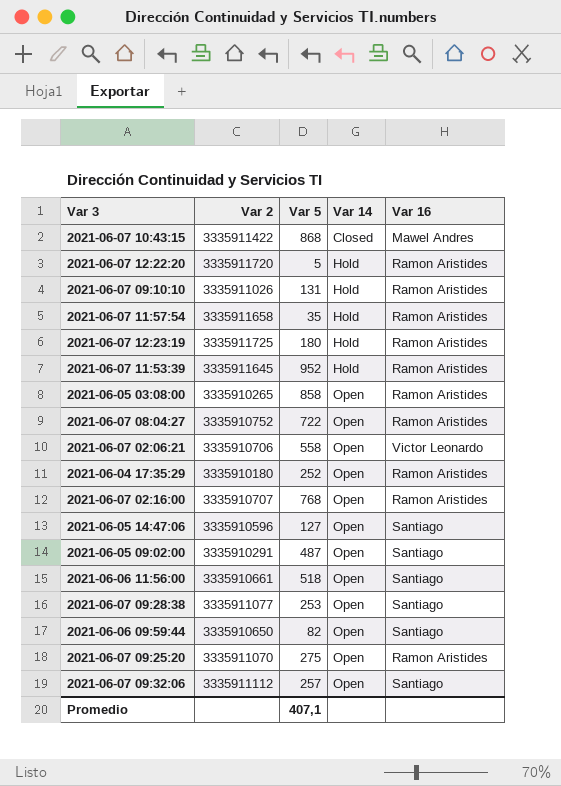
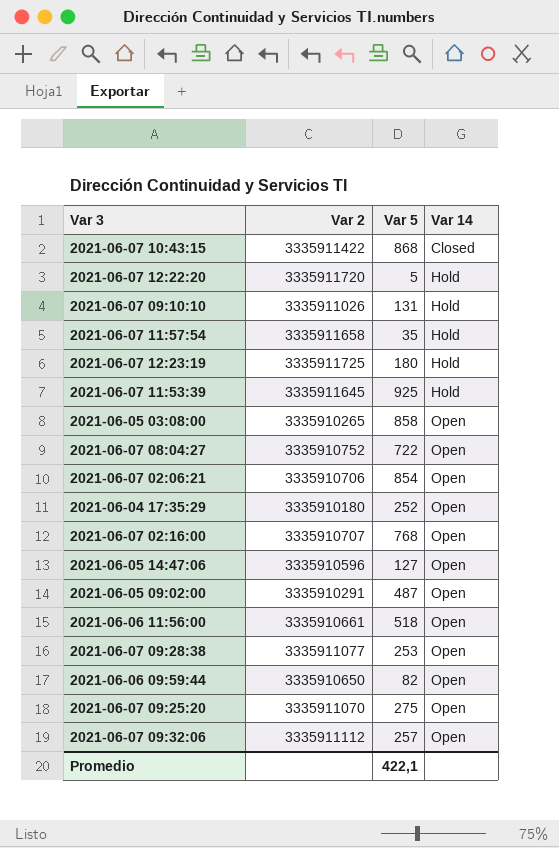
column Var 16 | position: 5 -> none
2021-06-07 11:53:39 | Var 5: 952 -> 925
2021-06-07 02:06:21 | Var 5: 558 -> 854
Promedio | Var 5: 407,1 -> 422,1

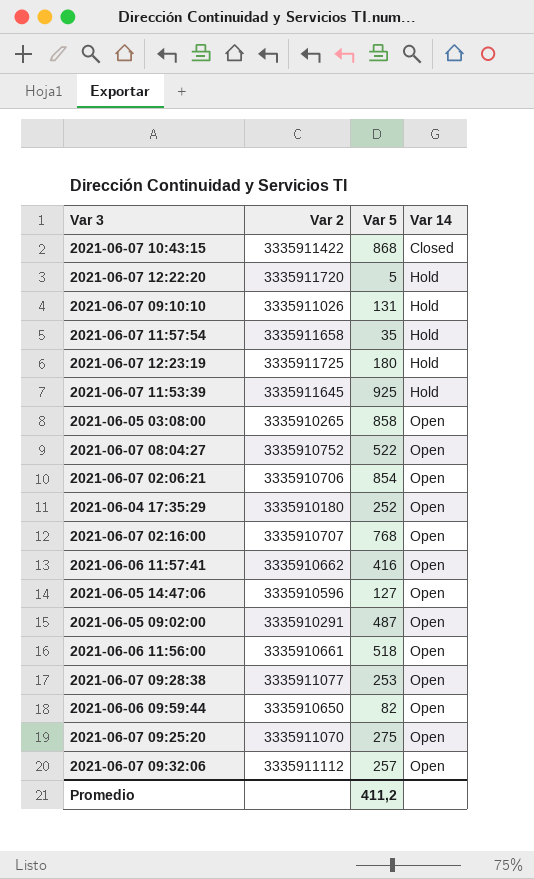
2021-06-07 08:04:27 | Var 5: 722 -> 522
row 2021-06-06 11:57:41: none -> 3335910662 | 416 | Open
Promedio | Var 5: 422,1 -> 411,2

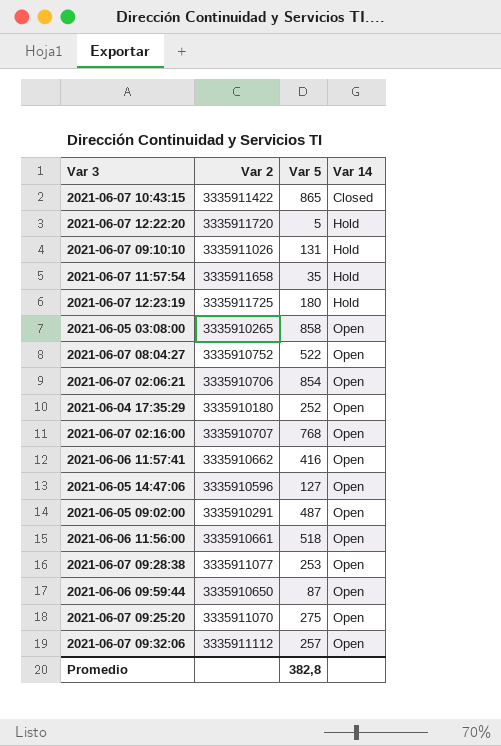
row 2021-06-07 11:53:39: 3335911645 | 925 | Hold -> none
2021-06-07 10:43:15 | Var 5: 868 -> 865
2021-06-06 09:59:44 | Var 5: 82 -> 87
Promedio | Var 5: 411,2 -> 382,8

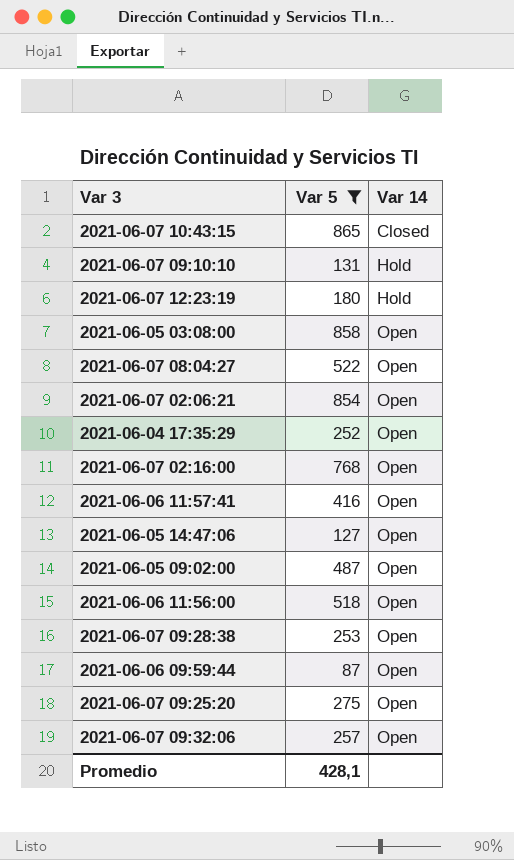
filter: none -> Var 5 >= 87
column Var 2 | position: 2 -> none
Promedio | Var 5: 382,8 -> 428,1

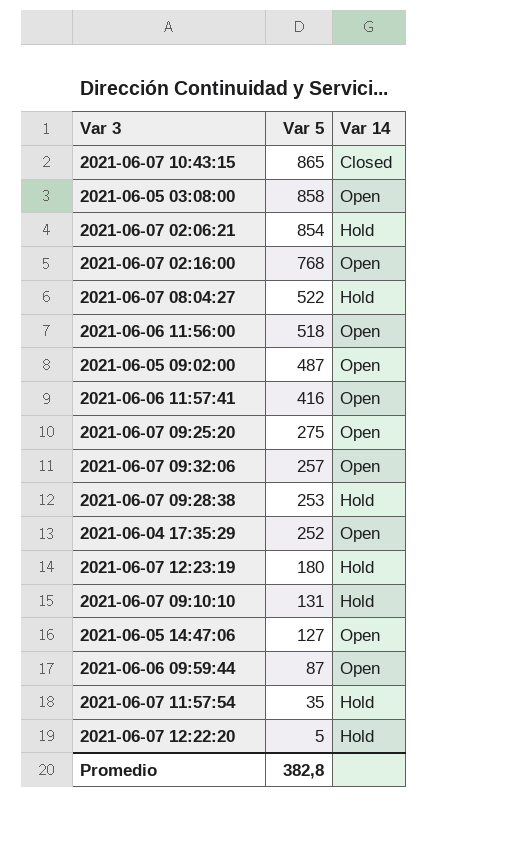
filter: Var 5 >= 87 -> none
row order: Var 14 ascending -> Var 5 descending
2021-06-07 02:06:21 | Var 14: Open -> Hold
2021-06-07 08:04:27 | Var 14: Open -> Hold
2021-06-07 09:28:38 | Var 14: Open -> Hold
Promedio | Var 5: 428,1 -> 382,8

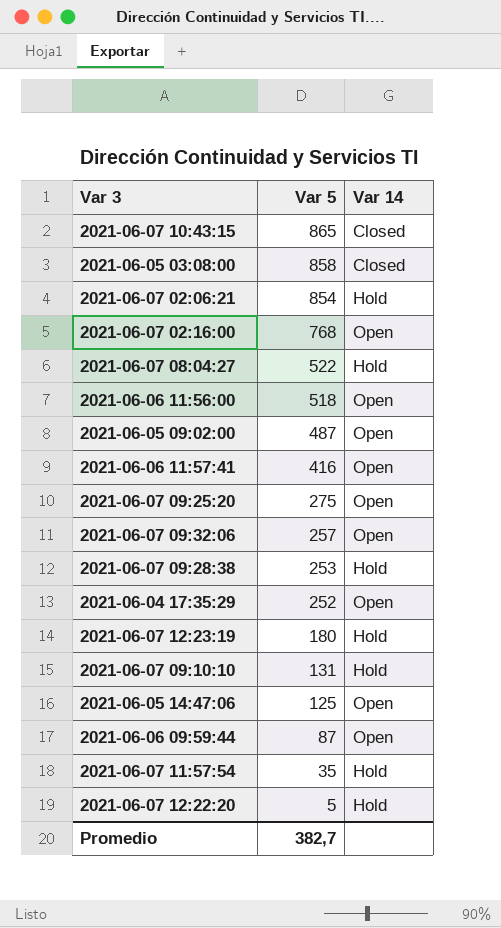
2021-06-05 03:08:00 | Var 14: Open -> Closed
2021-06-05 14:47:06 | Var 5: 127 -> 125
Promedio | Var 5: 382,8 -> 382,7

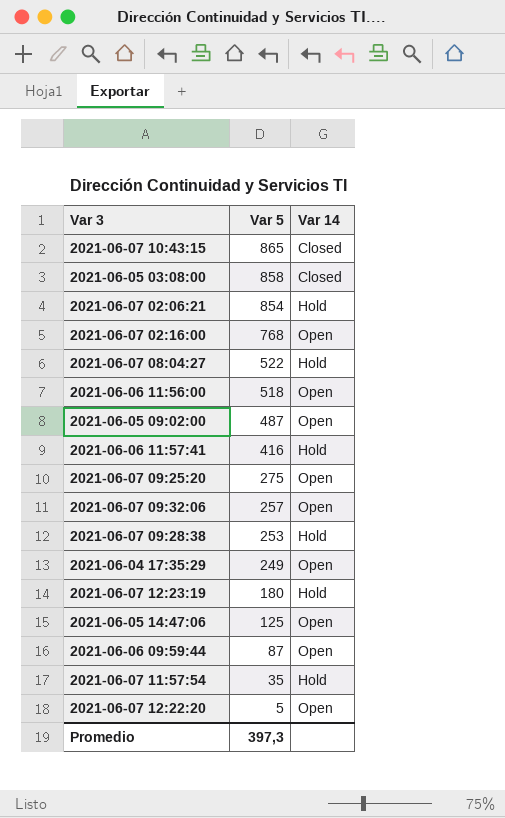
row 2021-06-07 09:10:10: 131 | Hold -> none
2021-06-06 11:57:41 | Var 14: Open -> Hold
2021-06-04 17:35:29 | Var 5: 252 -> 249
2021-06-07 12:22:20 | Var 14: Hold -> Open
Promedio | Var 5: 382,7 -> 397,3

